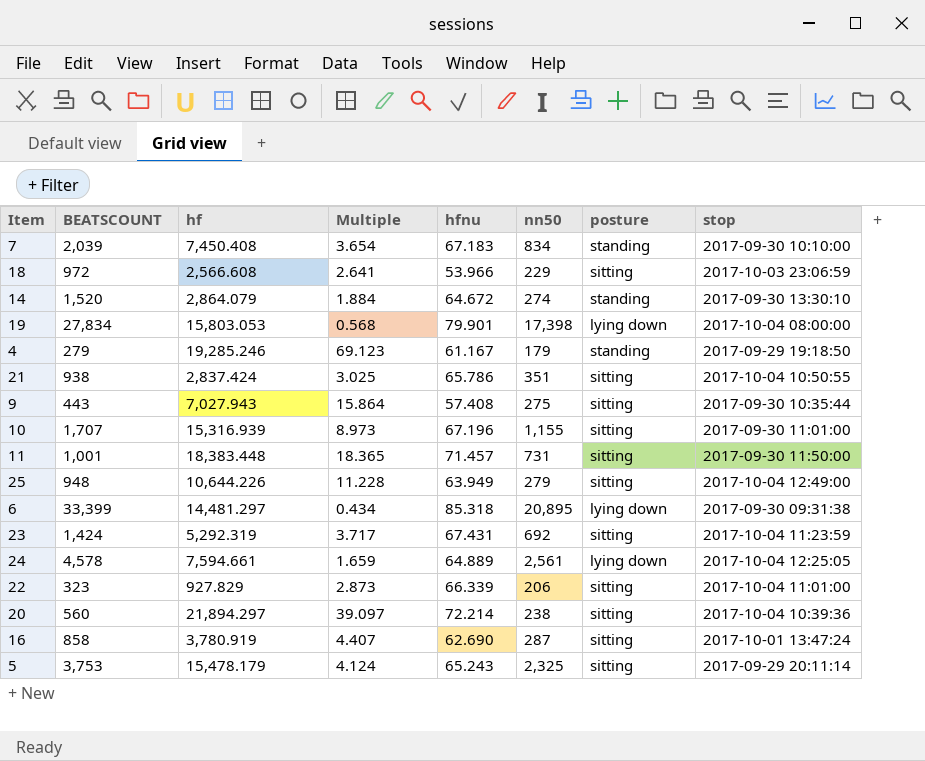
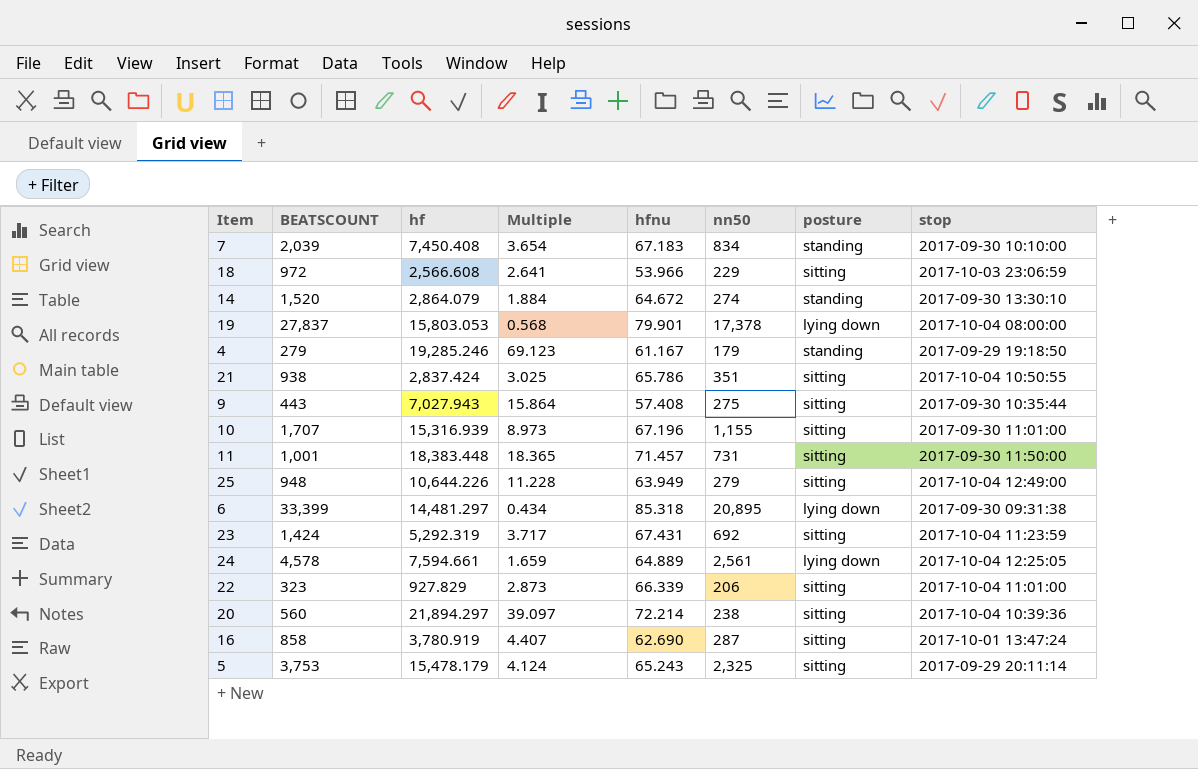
19 | BEATSCOUNT: 27,834 -> 27,837
19 | nn50: 17,398 -> 17,378

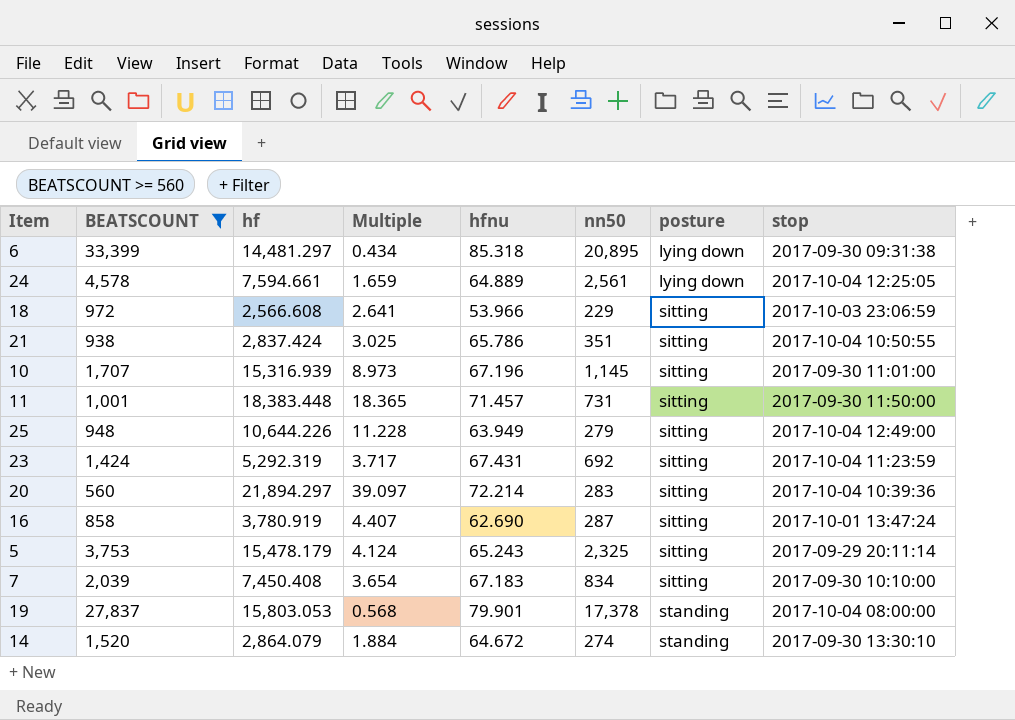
filter: none -> BEATSCOUNT >= 560
row order: none -> posture ascending
10 | nn50: 1,155 -> 1,145
20 | nn50: 238 -> 283
7 | posture: standing -> sitting
19 | posture: lying down -> standing

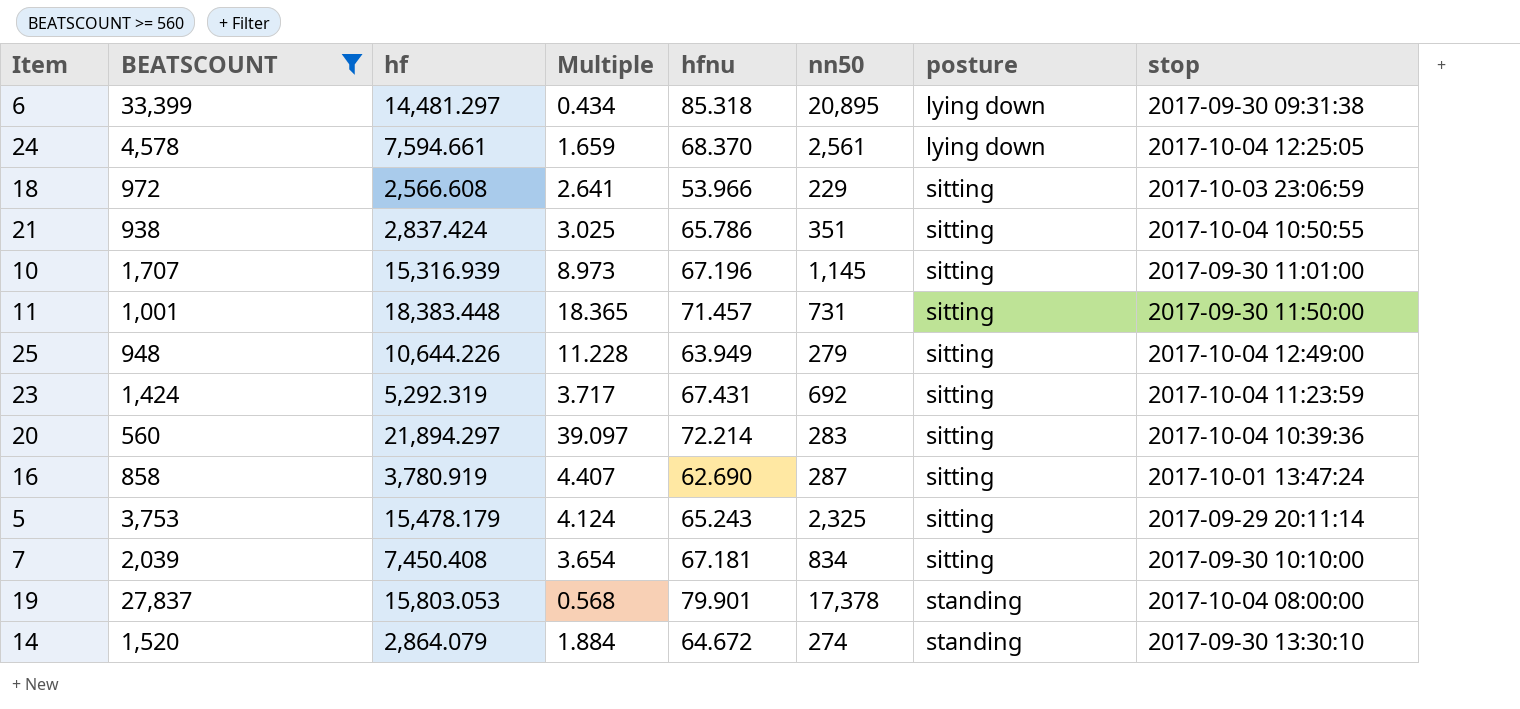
24 | hfnu: 64.889 -> 68.370
7 | hfnu: 67.183 -> 67.181

